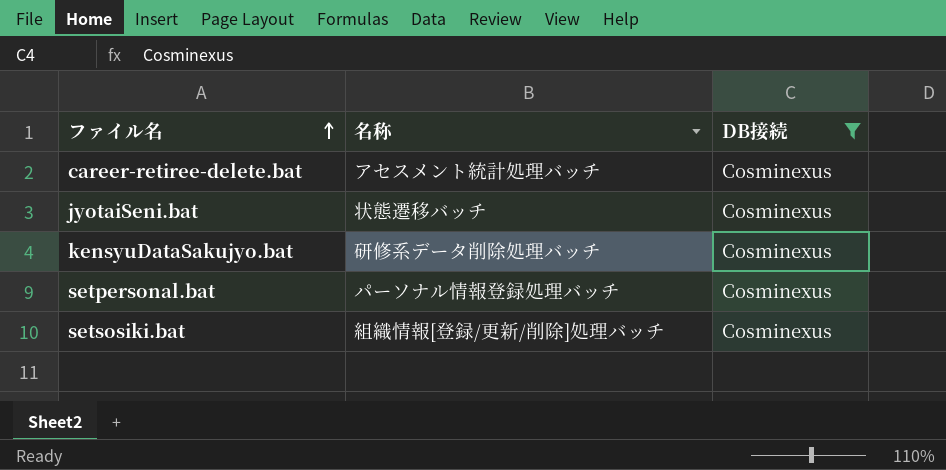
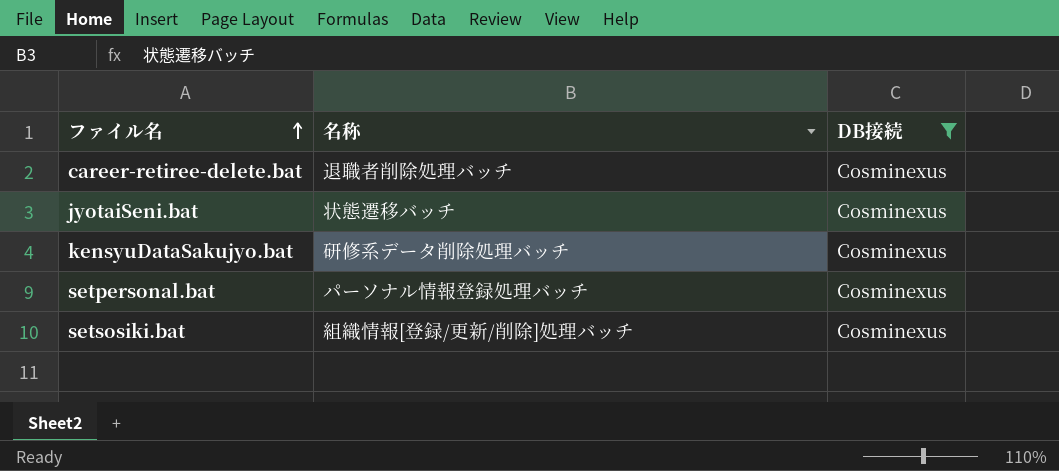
career-retiree-delete.bat | 名称: アセスメント統計処理バッチ -> 退職者削除処理バッチ

